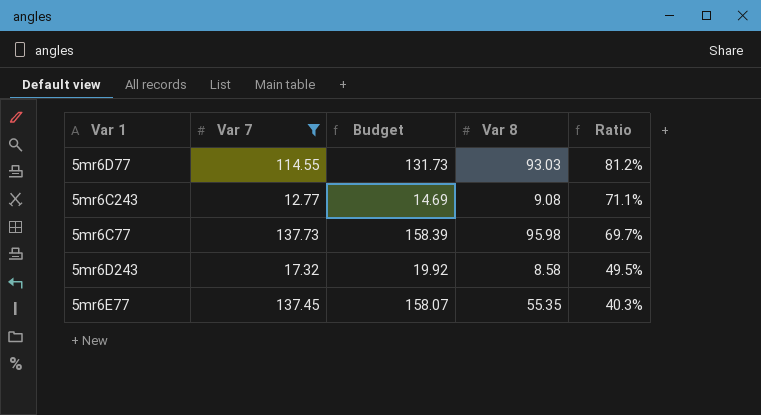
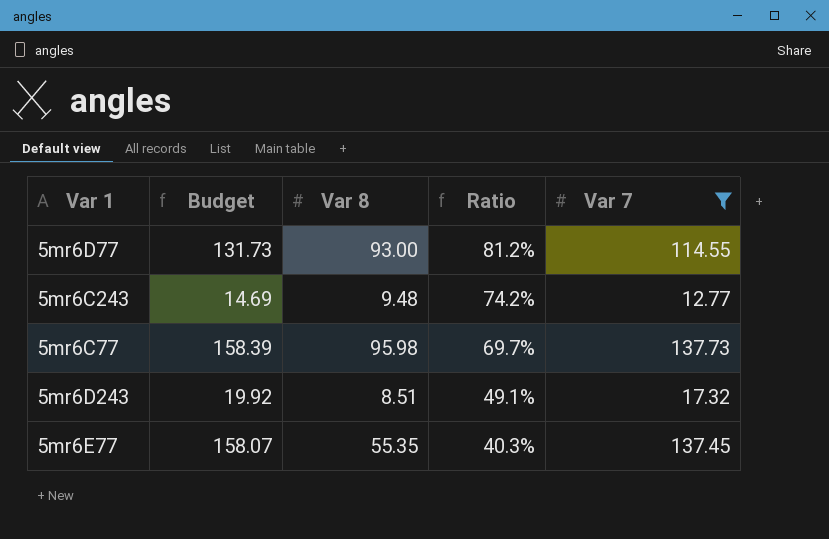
column Var 7 | position: 2 -> 5
5mr6D77 | Var 8: 93.03 -> 93.00
5mr6C243 | Var 8: 9.08 -> 9.48
5mr6C243 | Ratio: 71.1% -> 74.2%
5mr6D243 | Var 8: 8.58 -> 8.51
5mr6D243 | Ratio: 49.5% -> 49.1%

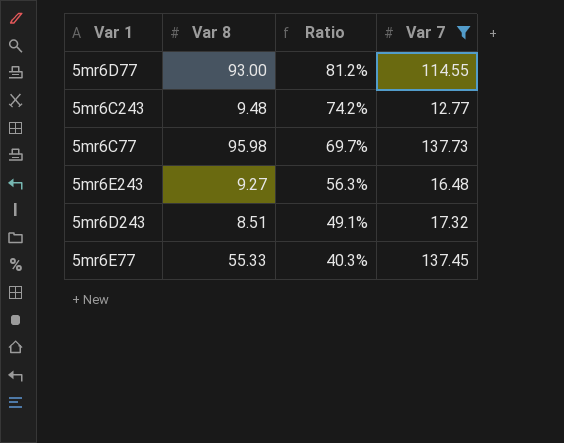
column Budget | formula: [Var 7] * 1.15 -> none
row 5mr6E243: none -> 9.27 | 56.3% | 16.48
5mr6E77 | Var 8: 55.35 -> 55.33

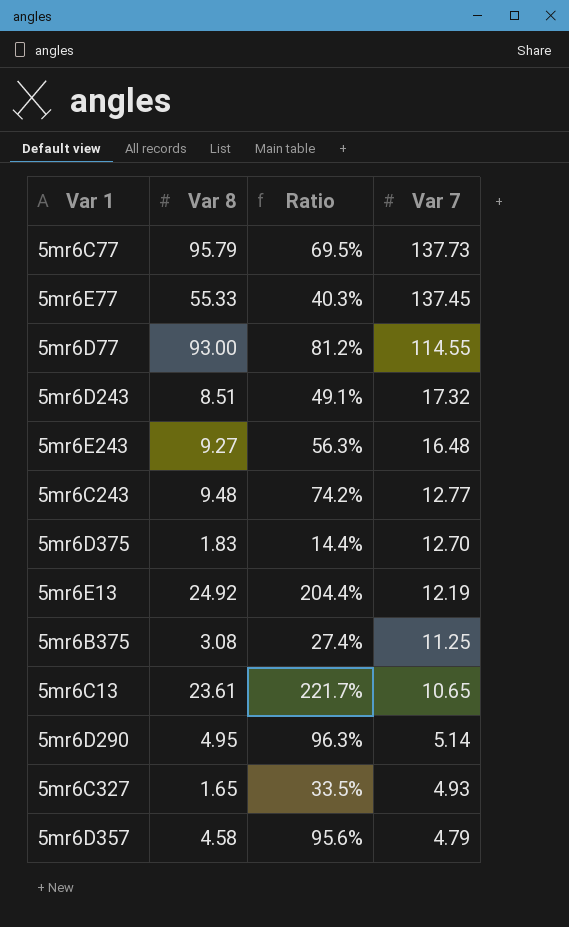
filter: Var 7 >= 12.77 -> none
row order: Ratio descending -> Var 7 descending
5mr6C77 | Var 8: 95.98 -> 95.79
5mr6C77 | Ratio: 69.7% -> 69.5%

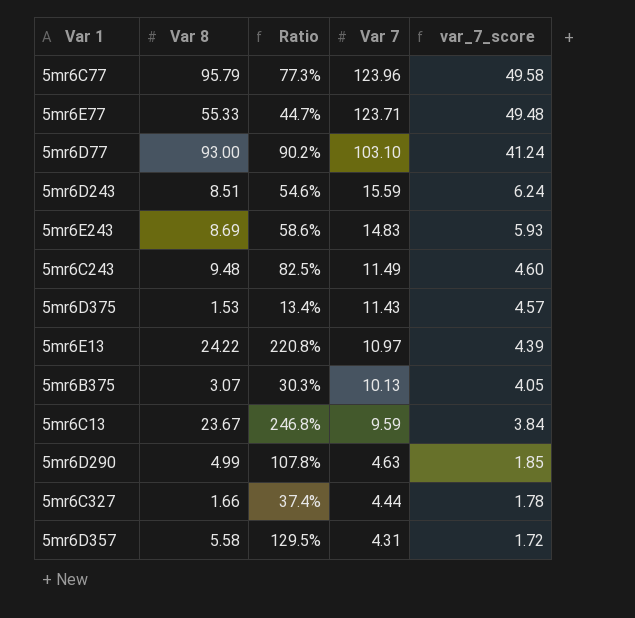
column var_7_score | formula: none -> [Var 7] * 0.4
5mr6C77 | Ratio: 69.5% -> 77.3%
5mr6C77 | Var 7: 137.73 -> 123.96
5mr6E77 | Ratio: 40.3% -> 44.7%
5mr6E77 | Var 7: 137.45 -> 123.71
5mr6D77 | Ratio: 81.2% -> 90.2%
5mr6D77 | Var 7: 114.55 -> 103.10
5mr6D243 | Ratio: 49.1% -> 54.6%
5mr6D243 | Var 7: 17.32 -> 15.59
5mr6E243 | Var 8: 9.27 -> 8.69
5mr6E243 | Ratio: 56.3% -> 58.6%
5mr6E243 | Var 7: 16.48 -> 14.83
5mr6C243 | Ratio: 74.2% -> 82.5%
5mr6C243 | Var 7: 12.77 -> 11.49
5mr6D375 | Var 8: 1.83 -> 1.53
5mr6D375 | Ratio: 14.4% -> 13.4%
5mr6D375 | Var 7: 12.70 -> 11.43
5mr6E13 | Var 8: 24.92 -> 24.22
5mr6E13 | Ratio: 204.4% -> 220.8%
5mr6E13 | Var 7: 12.19 -> 10.97
5mr6B375 | Var 8: 3.08 -> 3.07
5mr6B375 | Ratio: 27.4% -> 30.3%
5mr6B375 | Var 7: 11.25 -> 10.13
5mr6C13 | Var 8: 23.61 -> 23.67
5mr6C13 | Ratio: 221.7% -> 246.8%
5mr6C13 | Var 7: 10.65 -> 9.59
5mr6D290 | Var 8: 4.95 -> 4.99
5mr6D290 | Ratio: 96.3% -> 107.8%
5mr6D290 | Var 7: 5.14 -> 4.63
5mr6C327 | Var 8: 1.65 -> 1.66
5mr6C327 | Ratio: 33.5% -> 37.4%
5mr6C327 | Var 7: 4.93 -> 4.44
5mr6D357 | Var 8: 4.58 -> 5.58
5mr6D357 | Ratio: 95.6% -> 129.5%
5mr6D357 | Var 7: 4.79 -> 4.31

